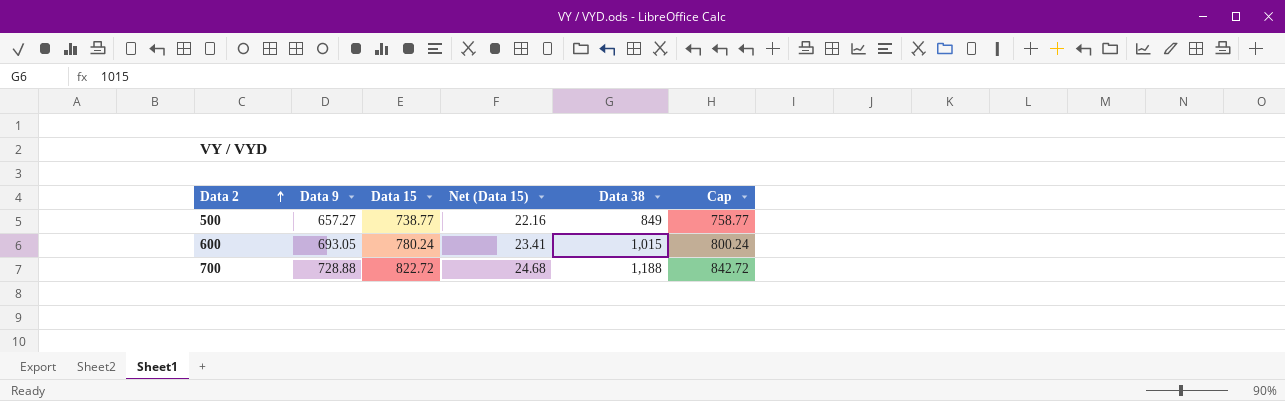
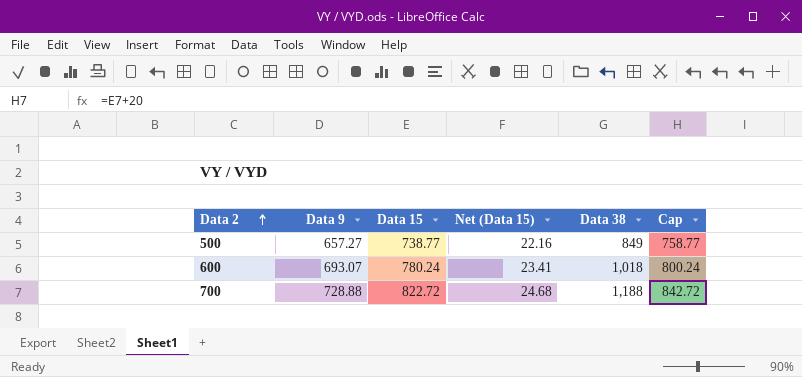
600 | Data 9: 693.05 -> 693.07
600 | Data 38: 1,015 -> 1,018

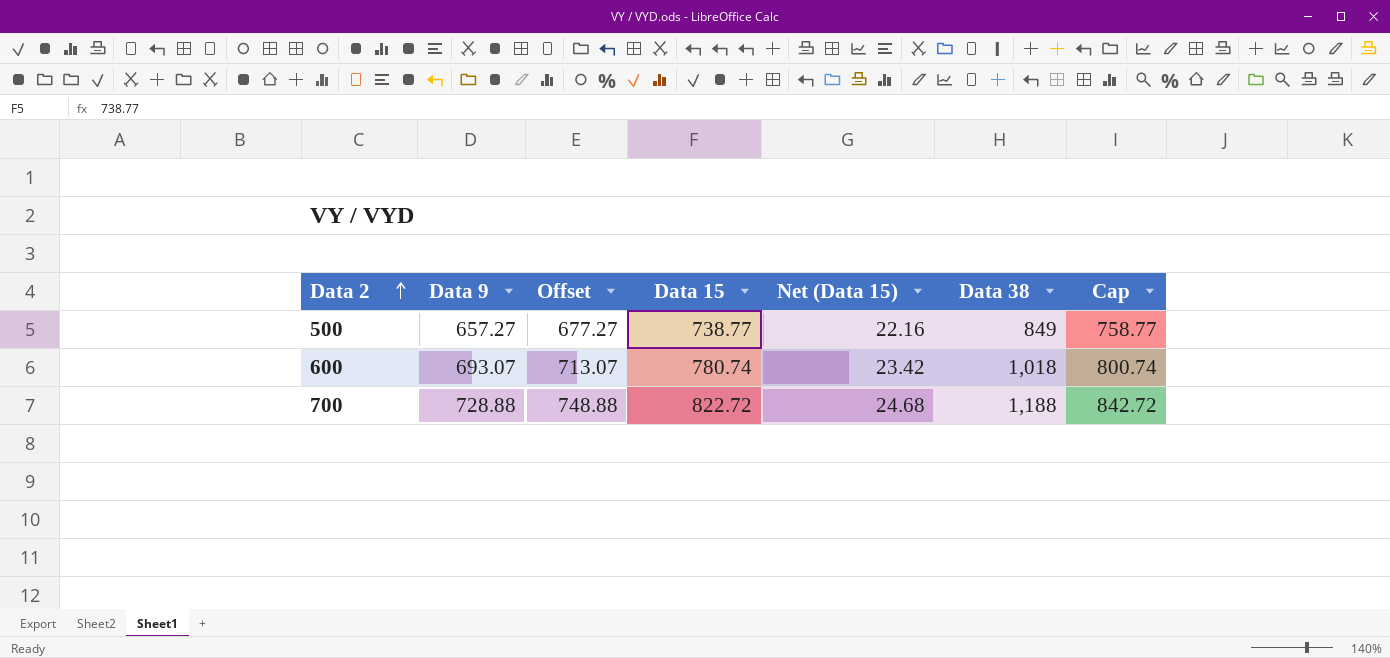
column Offset | formula: none -> [Data 9] + 20
600 | Data 15: 780.24 -> 780.74
600 | Net (Data 15): 23.41 -> 23.42
600 | Cap: 800.24 -> 800.74

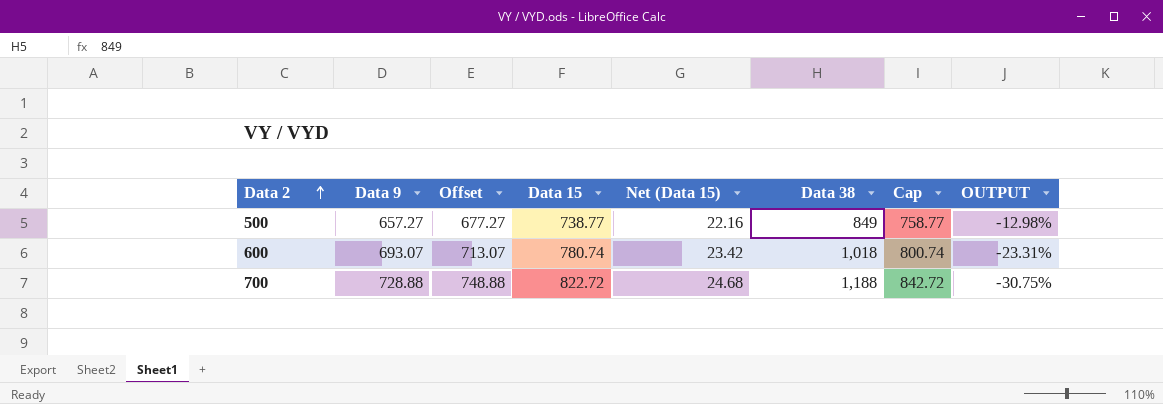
column OUTPUT | formula: none -> ([Data 15] - [Data 38]) / [Data 38]

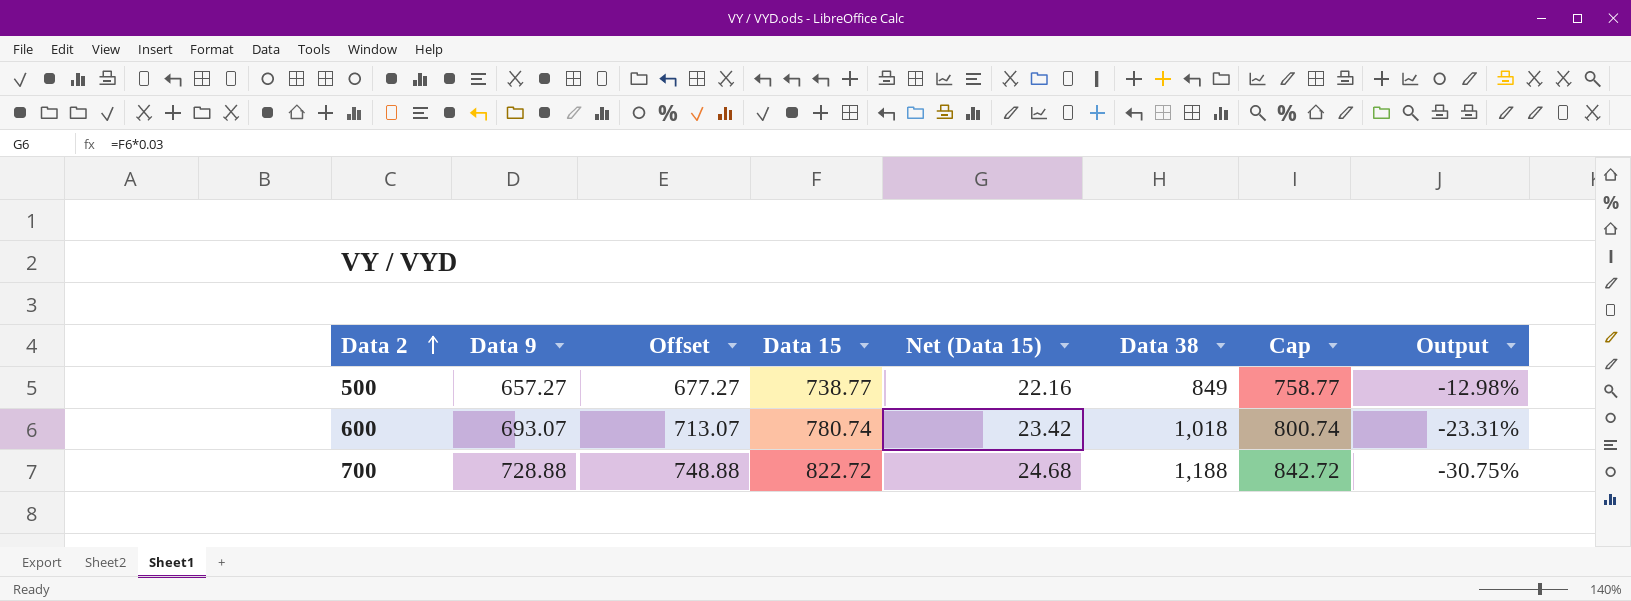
column name: OUTPUT -> Output

